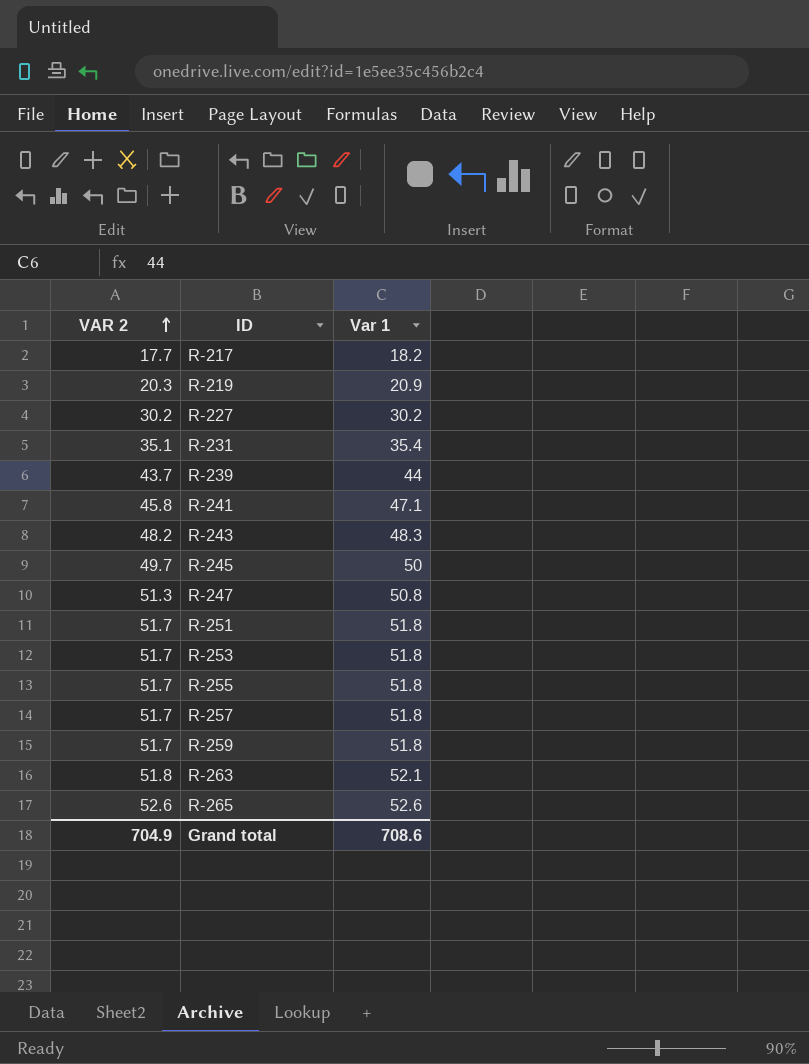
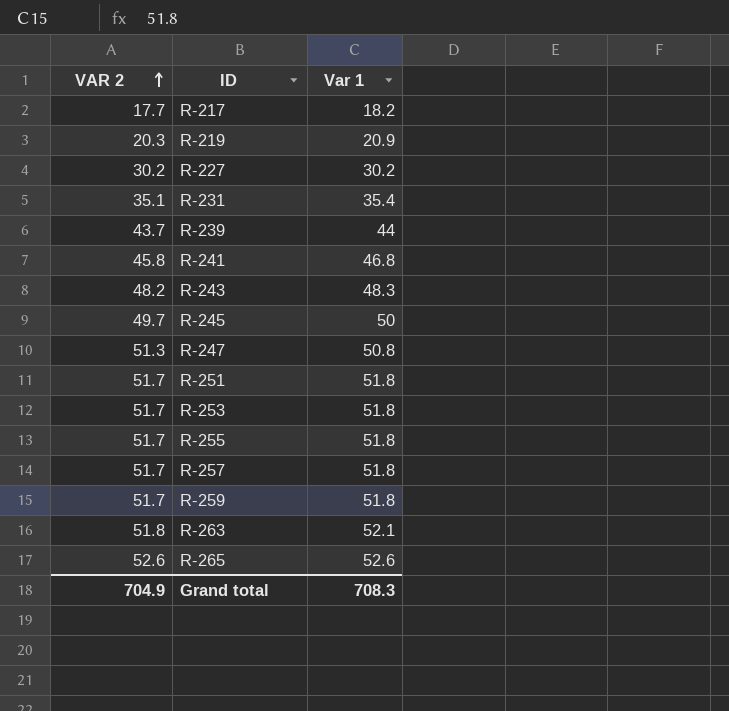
R-241 | Var 1: 47.1 -> 46.8
Grand total | Var 1: 708.6 -> 708.3

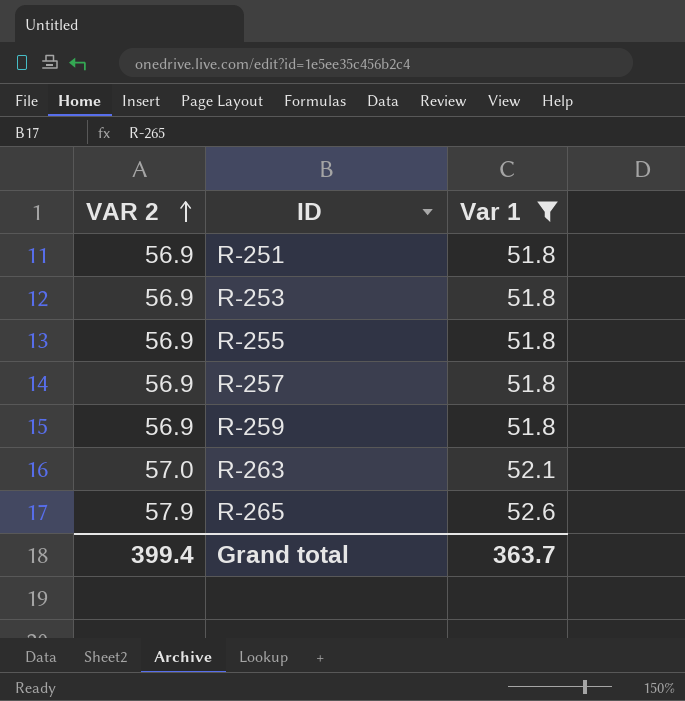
filter: none -> Var 1 >= 51.8
R-251 | VAR 2: 51.7 -> 56.9
R-253 | VAR 2: 51.7 -> 56.9
R-255 | VAR 2: 51.7 -> 56.9
R-257 | VAR 2: 51.7 -> 56.9
R-259 | VAR 2: 51.7 -> 56.9
R-263 | VAR 2: 51.8 -> 57.0
R-265 | VAR 2: 52.6 -> 57.9
Grand total | VAR 2: 704.9 -> 399.4
Grand total | Var 1: 708.3 -> 363.7

